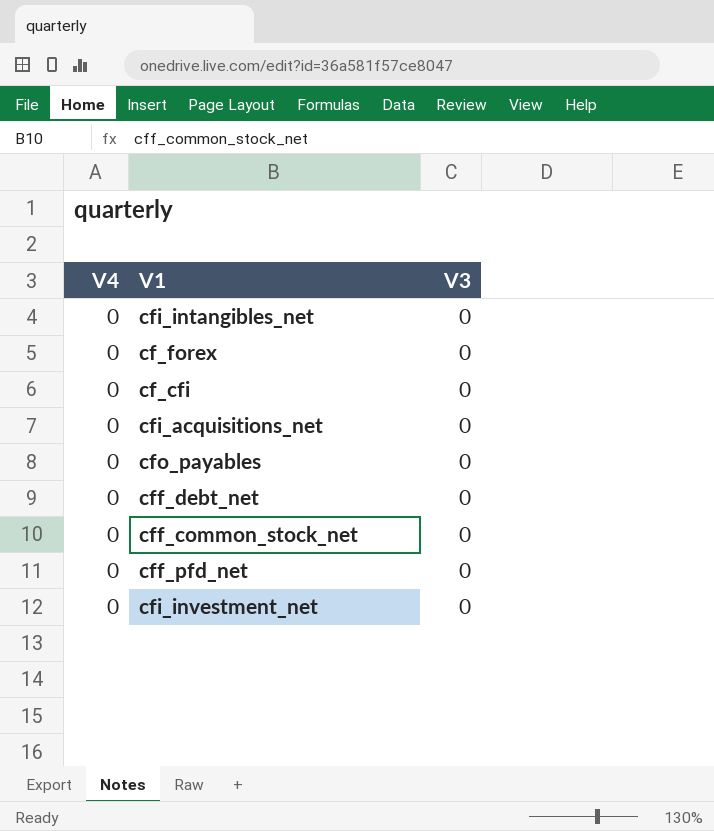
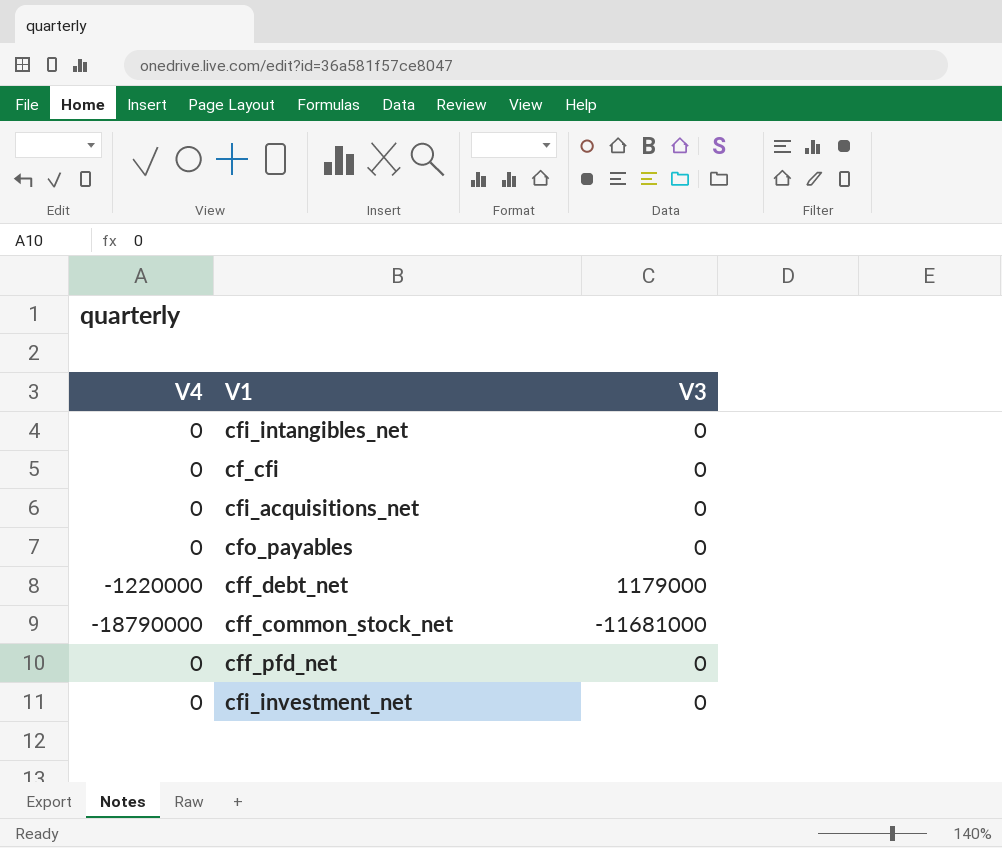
row cf_forex: 0 | 0 -> none
cff_debt_net | V4: 0 -> -1220000
cff_debt_net | V3: 0 -> 1179000
cff_common_stock_net | V4: 0 -> -18790000
cff_common_stock_net | V3: 0 -> -11681000

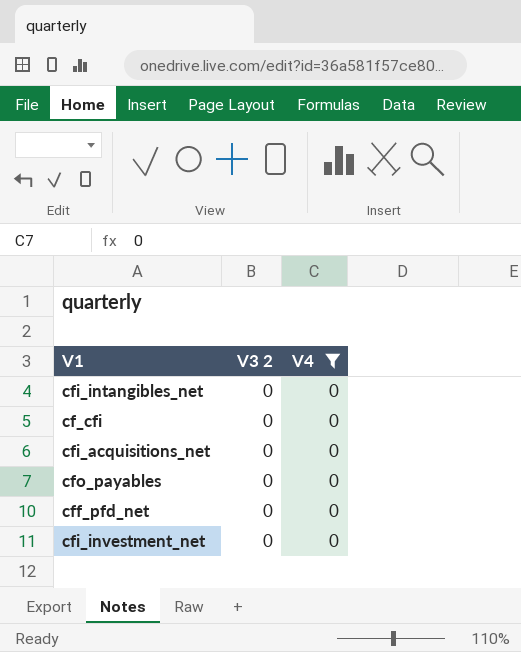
filter: none -> V4 = 0
column name: V3 -> V3 2
column V4 | position: 1 -> 3

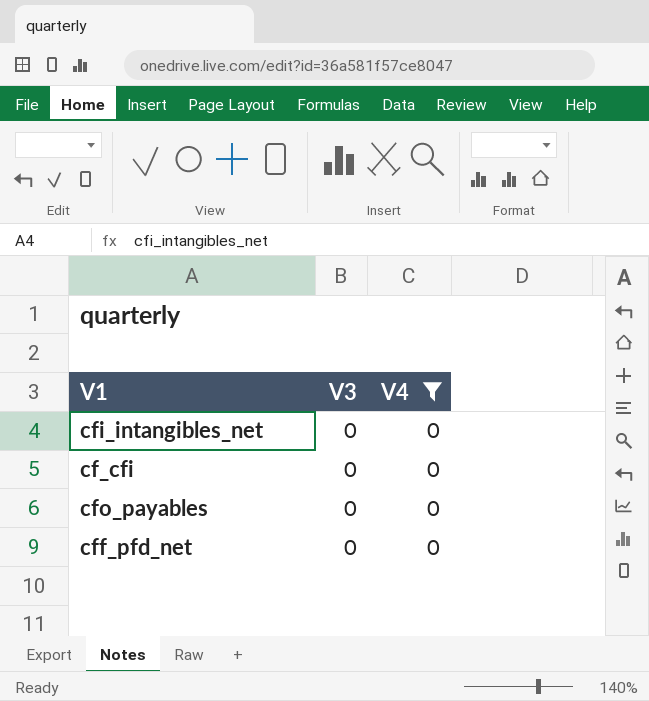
column name: V3 2 -> V3
row cfi_acquisitions_net: 0 | 0 -> none
row cfi_investment_net: 0 | 0 -> none

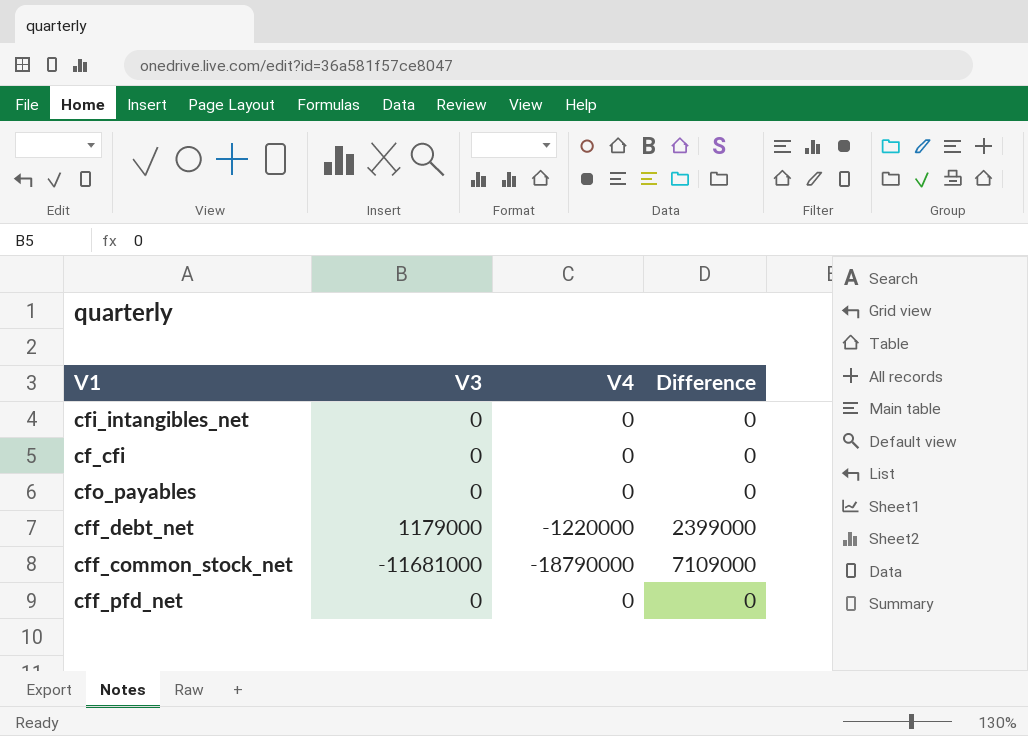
filter: V4 = 0 -> none
column Difference | formula: none -> [V3] - [V4]

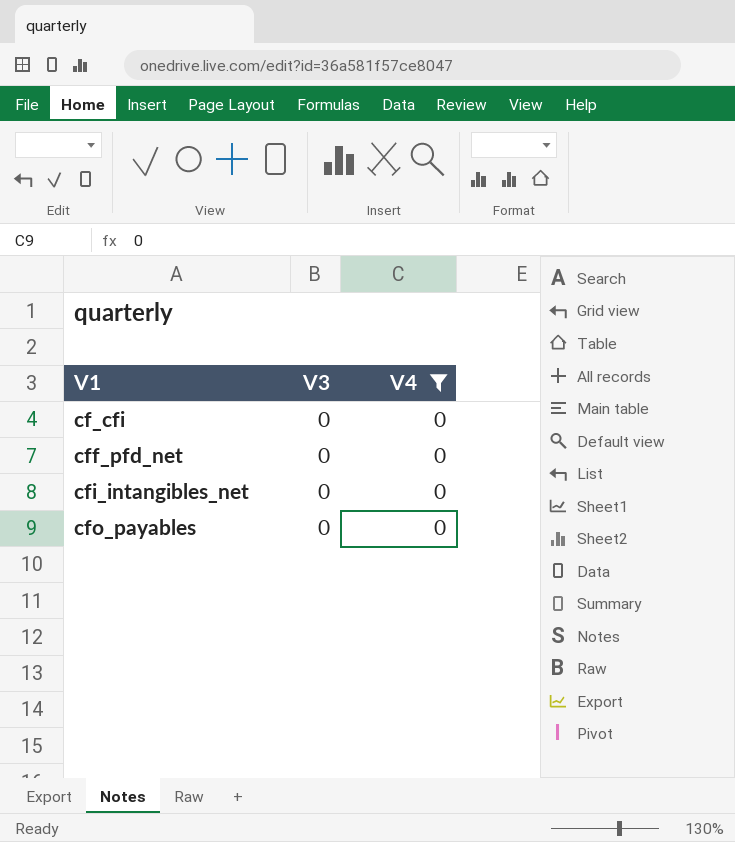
filter: none -> V4 = 0
row order: none -> V1 ascending
column Difference | formula: [V3] - [V4] -> none

